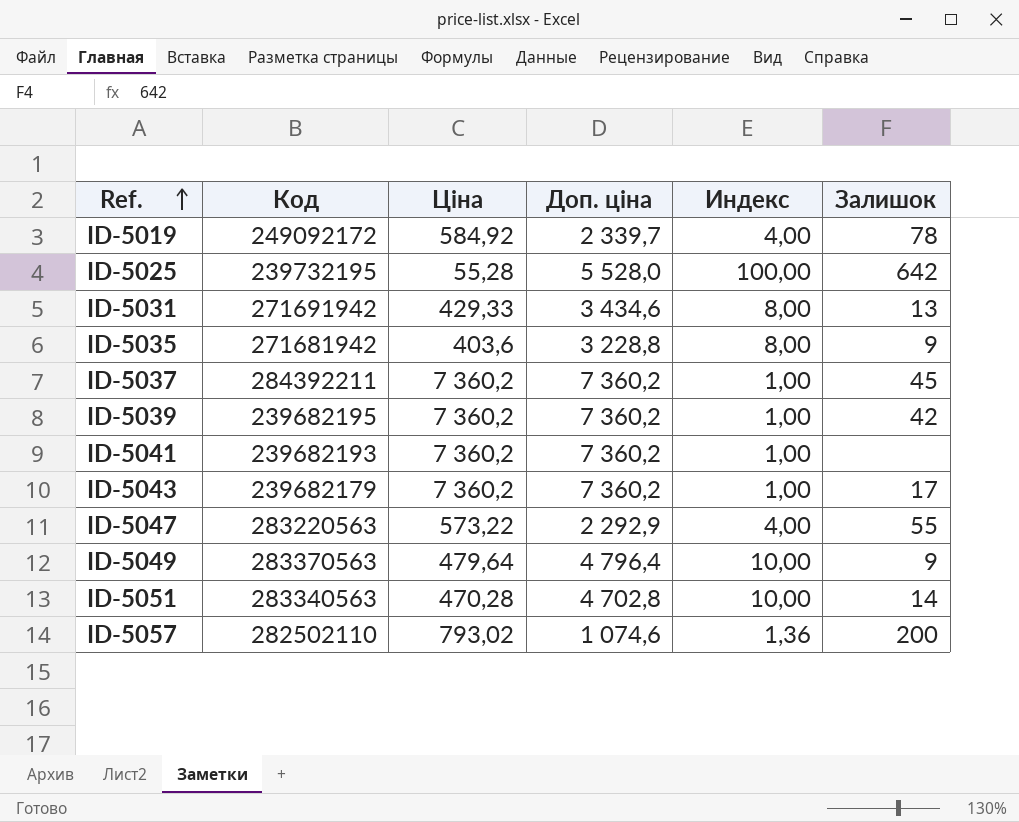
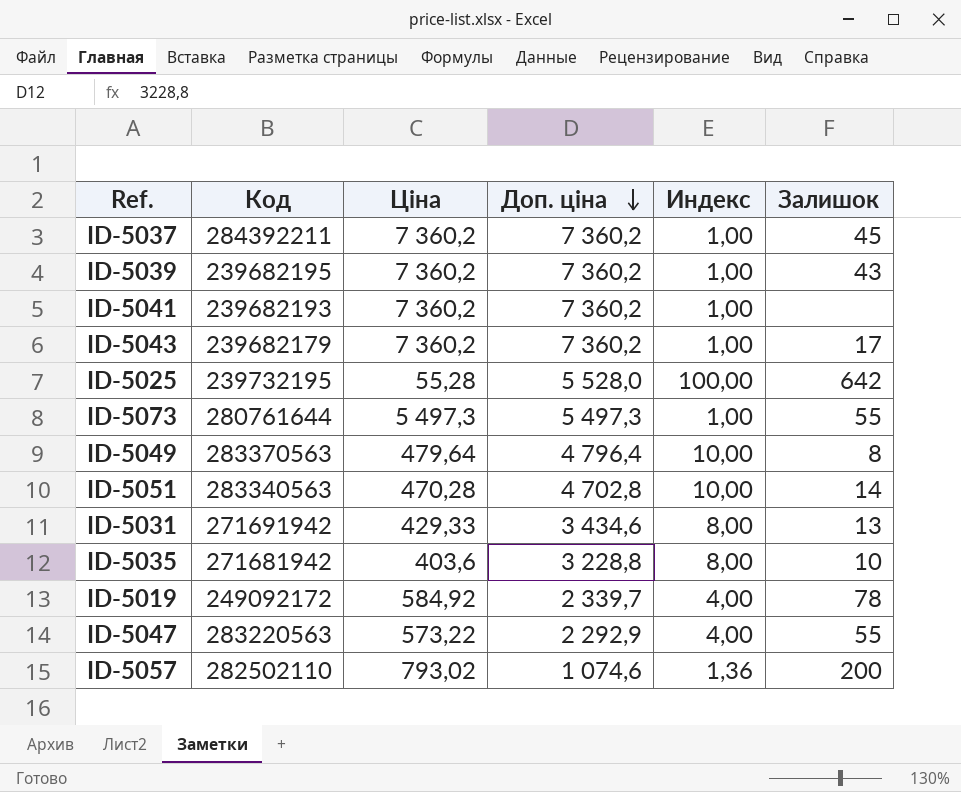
row order: Ref. ascending -> Доп. ціна descending
ID-5039 | Залишок: 42 -> 43
row ID-5073: none -> 280761644 | 5 497,3 | 5 497,3 | 1,00 | 55
ID-5049 | Залишок: 9 -> 8
ID-5035 | Залишок: 9 -> 10

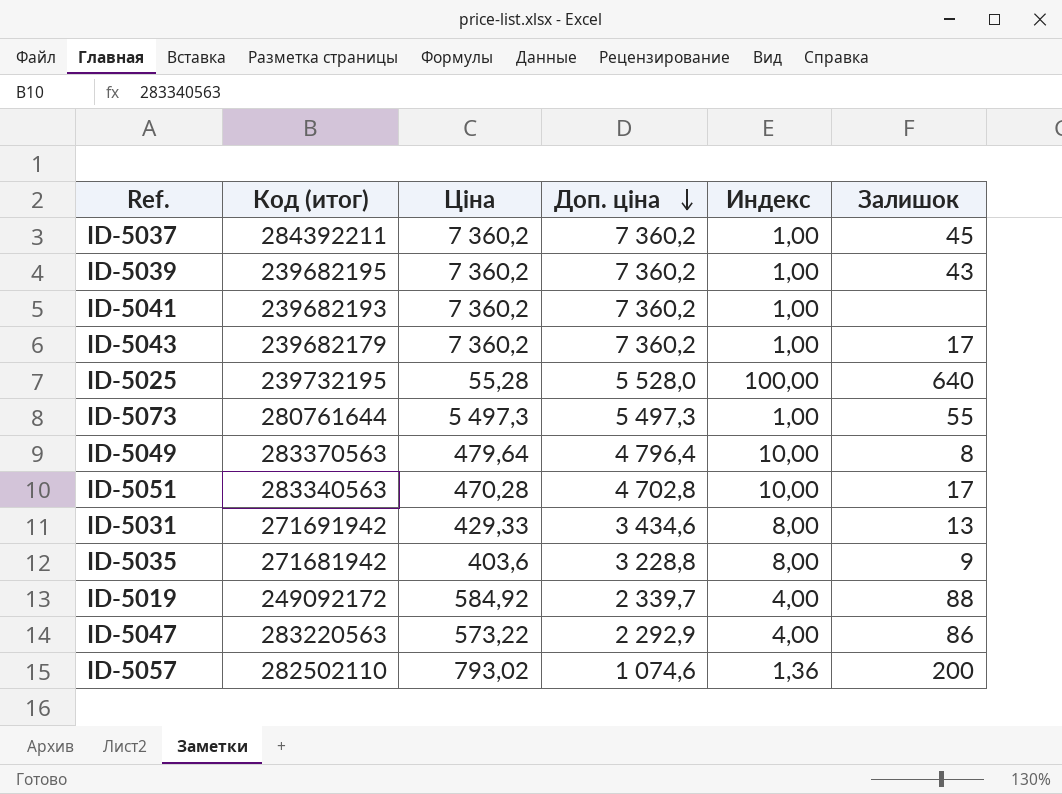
column name: Код -> Код (итог)
ID-5025 | Залишок: 642 -> 640
ID-5051 | Залишок: 14 -> 17
ID-5035 | Залишок: 10 -> 9
ID-5019 | Залишок: 78 -> 88
ID-5047 | Залишок: 55 -> 86

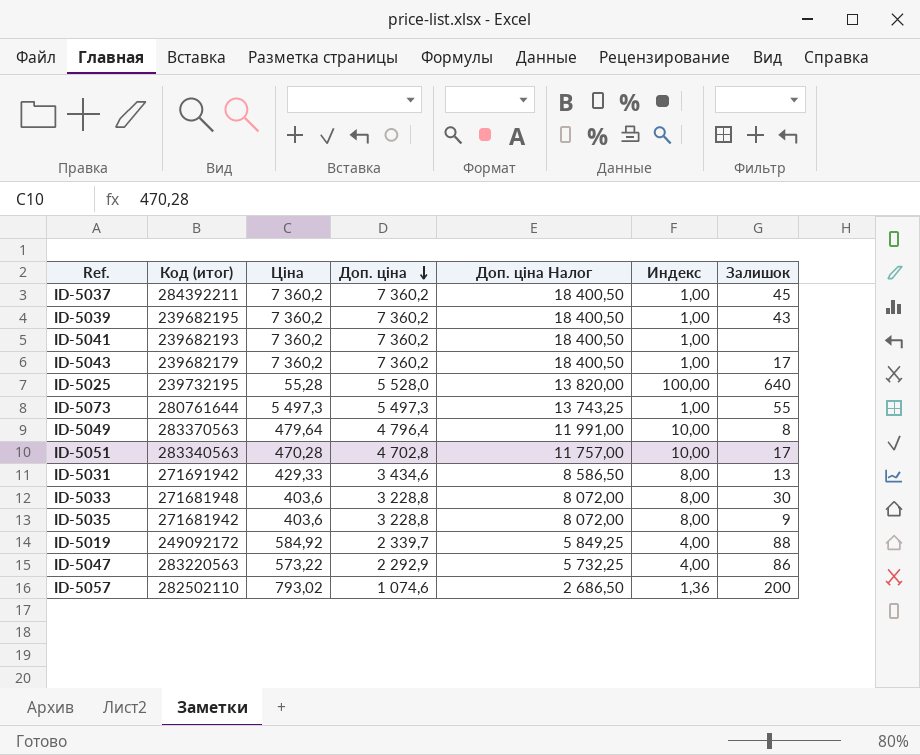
column Доп. ціна Налог | formula: none -> [Доп. ціна] * 2,5
row ID-5033: none -> 271681948 | 403,6 | 3 228,8 | 8 072,00 | 8,00 | 30

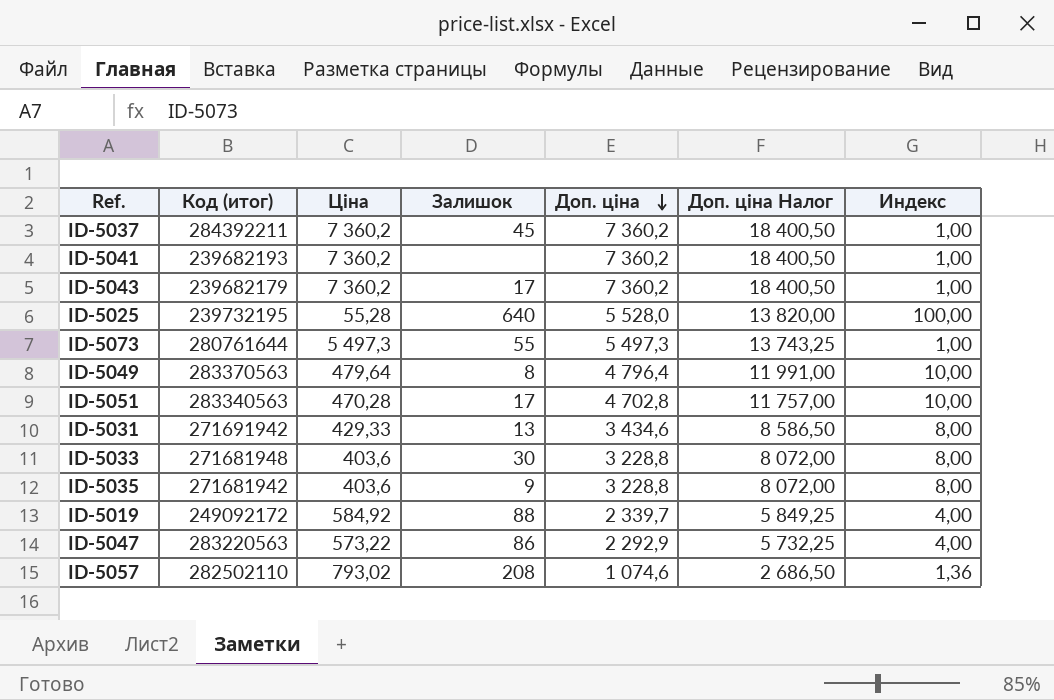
column Залишок | position: 7 -> 4
row ID-5039: 239682195 | 7 360,2 | 7 360,2 | 18 400,50 | 1,00 | 43 -> none
ID-5057 | Залишок: 200 -> 208

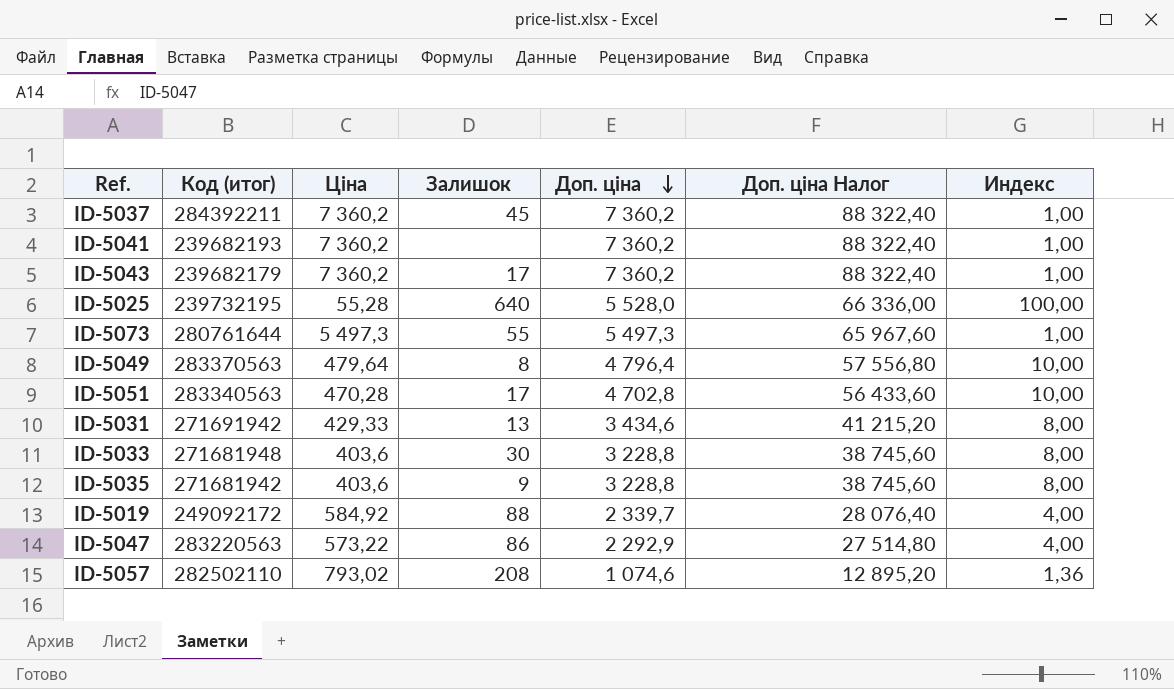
column Доп. ціна Налог | formula: [Доп. ціна] * 2,5 -> [Доп. ціна] * 12

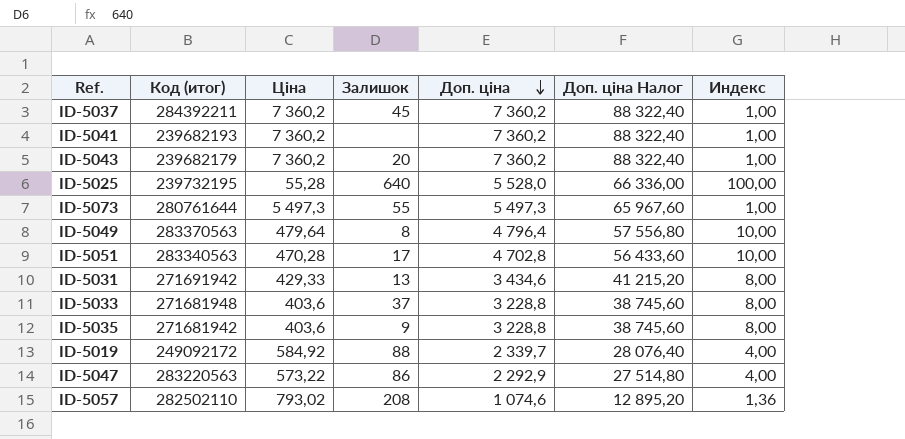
ID-5043 | Залишок: 17 -> 20
ID-5033 | Залишок: 30 -> 37

